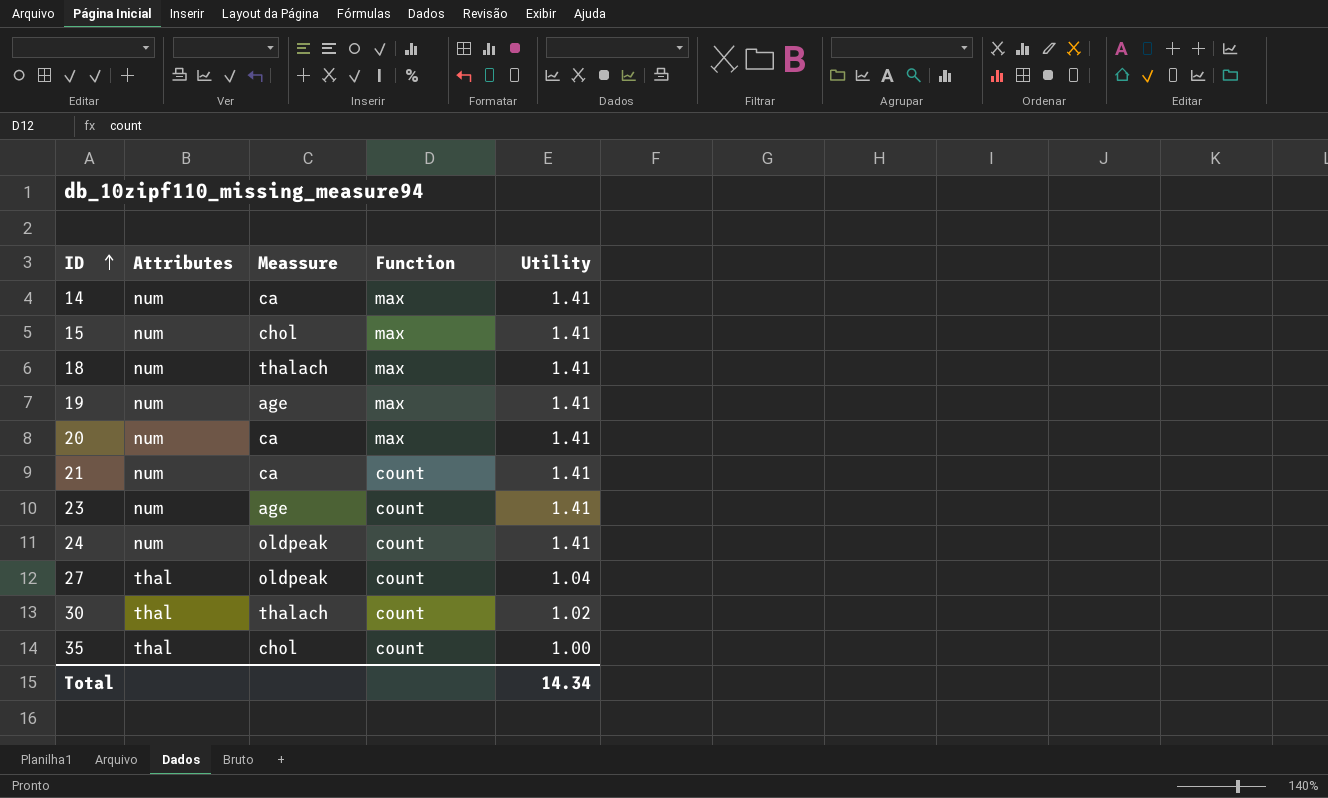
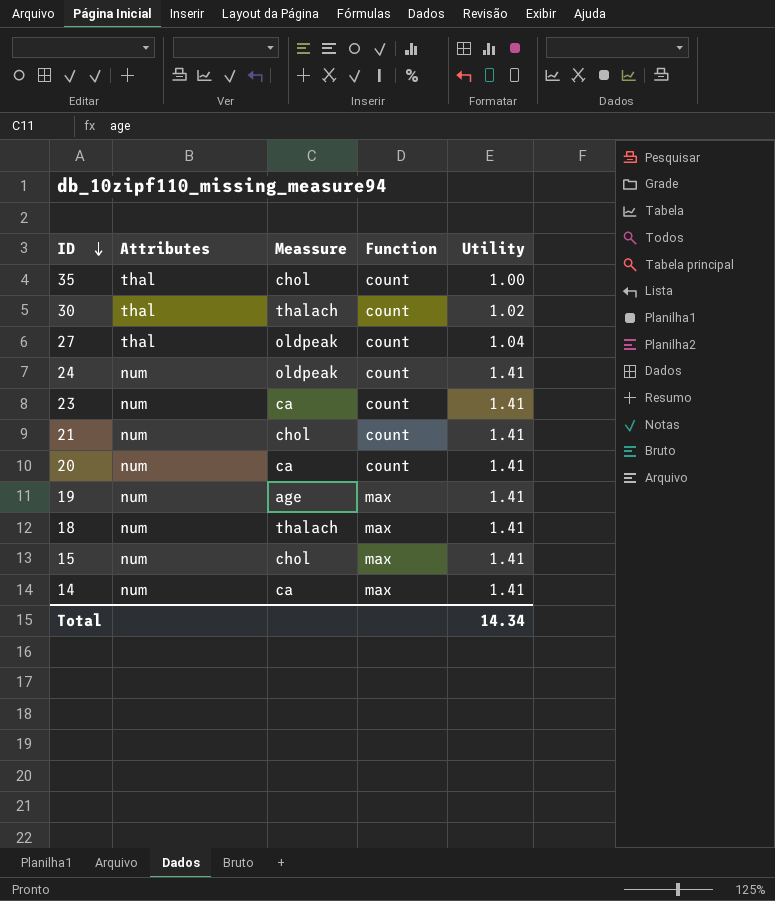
row order: ID ascending -> ID descending
23 | Meassure: age -> ca
21 | Meassure: ca -> chol
20 | Function: max -> count

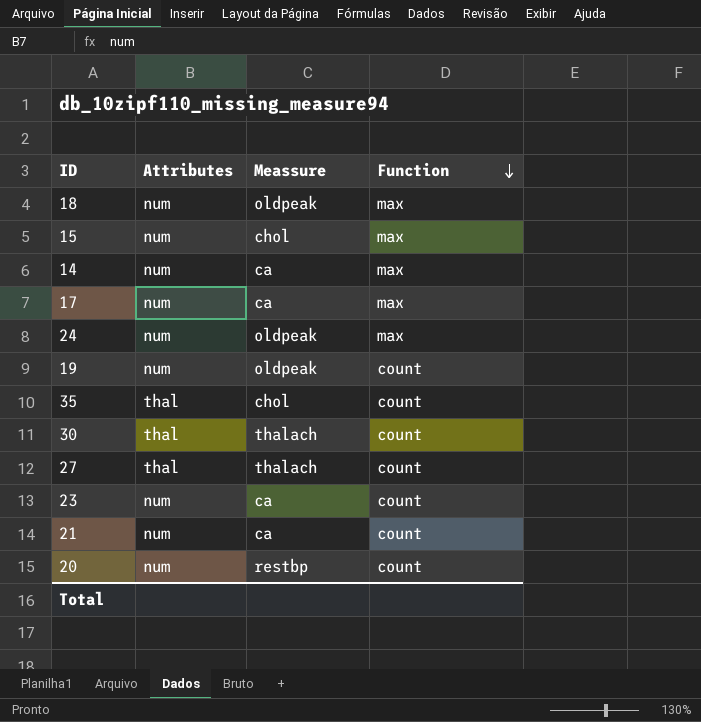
row order: ID descending -> Function descending
column Utility | position: 5 -> none
18 | Meassure: thalach -> oldpeak
row 17: none -> num | ca | max
24 | Function: count -> max
19 | Meassure: age -> oldpeak
19 | Function: max -> count
27 | Meassure: oldpeak -> thalach
21 | Meassure: chol -> ca
20 | Meassure: ca -> restbp

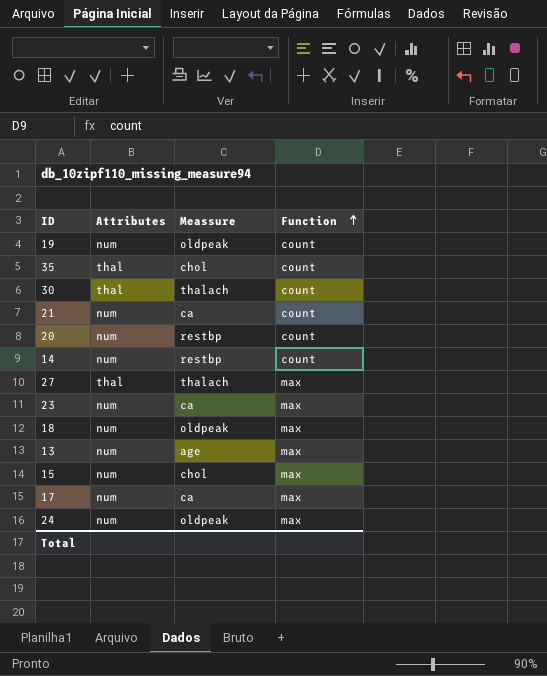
row order: Function descending -> Function ascending
14 | Meassure: ca -> restbp
14 | Function: max -> count
27 | Function: count -> max
23 | Function: count -> max
row 13: none -> num | age | max

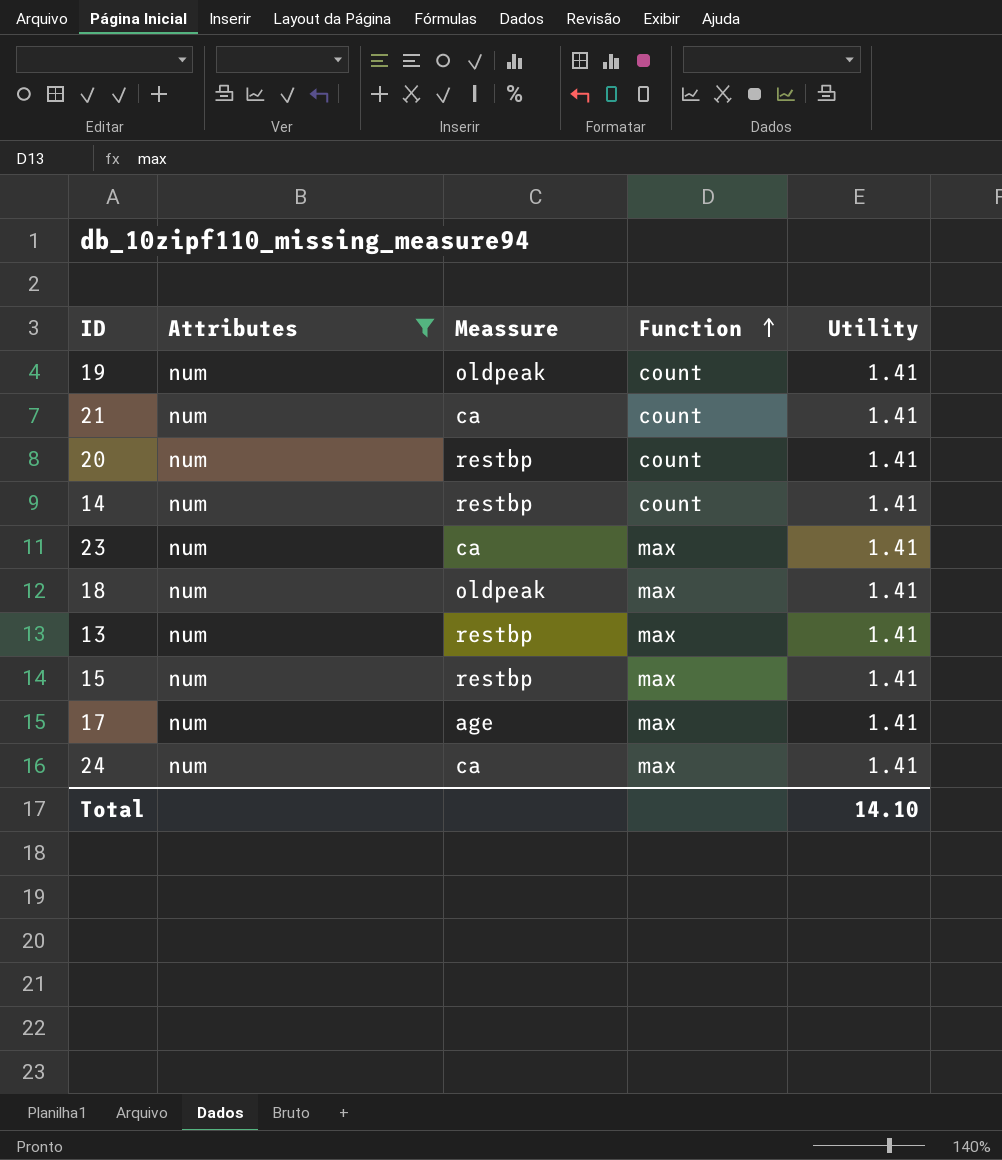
filter: none -> Attributes = num
column Utility | position: none -> 5
13 | Meassure: age -> restbp
15 | Meassure: chol -> restbp
17 | Meassure: ca -> age
24 | Meassure: oldpeak -> ca

